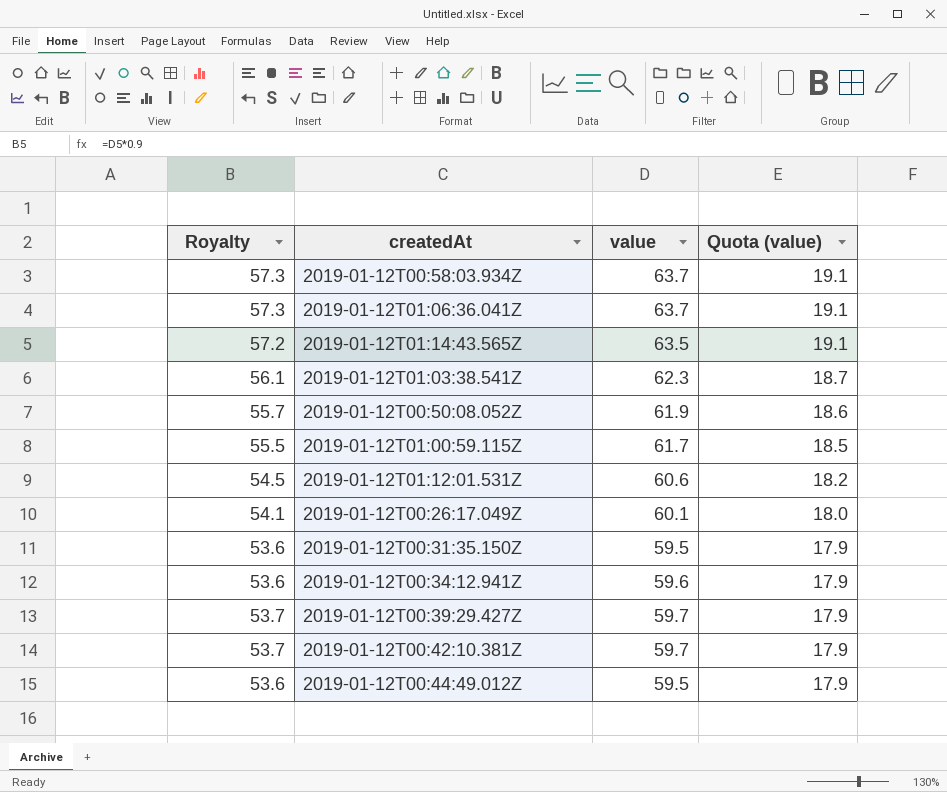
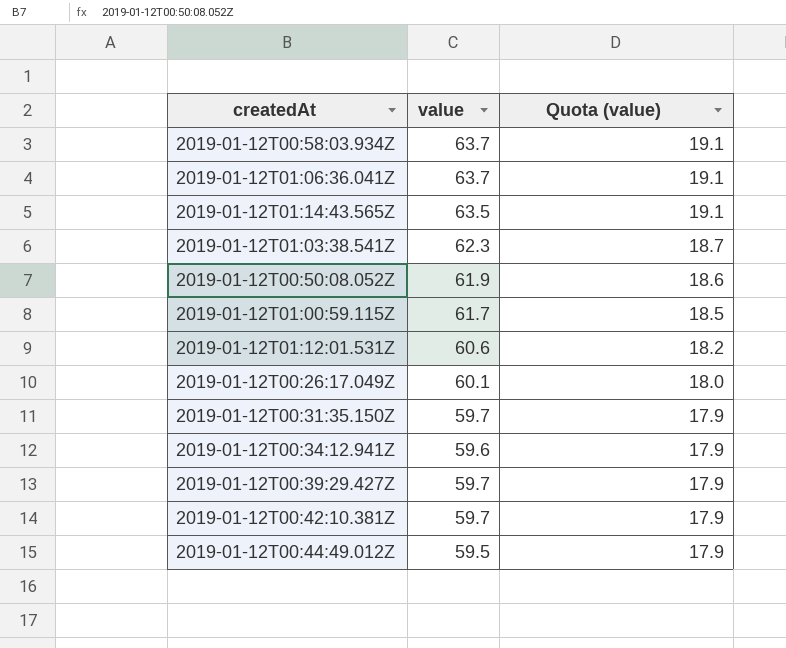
column Royalty | formula: [value] * 0.9 -> none
2019-01-12T00:31:35.150Z | value: 59.5 -> 59.7

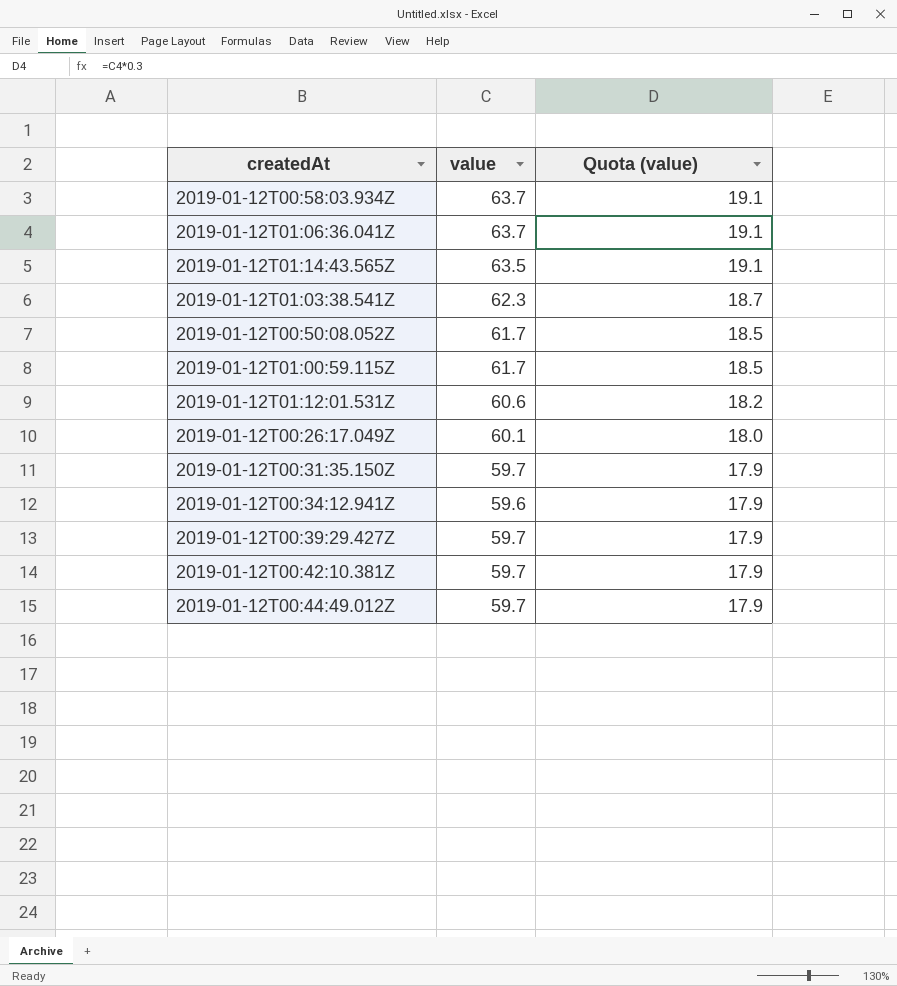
2019-01-12T00:50:08.052Z | value: 61.9 -> 61.7
2019-01-12T00:50:08.052Z | Quota (value): 18.6 -> 18.5
2019-01-12T00:44:49.012Z | value: 59.5 -> 59.7

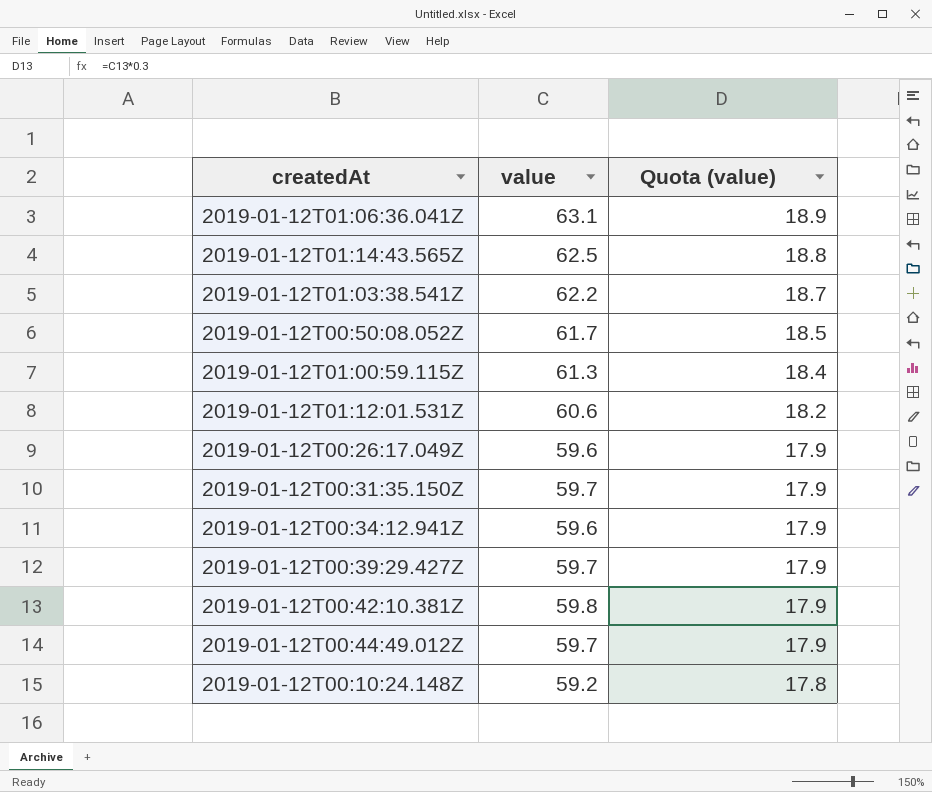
row 2019-01-12T00:58:03.934Z: 63.7 | 19.1 -> none
2019-01-12T01:06:36.041Z | value: 63.7 -> 63.1
2019-01-12T01:06:36.041Z | Quota (value): 19.1 -> 18.9
2019-01-12T01:14:43.565Z | value: 63.5 -> 62.5
2019-01-12T01:14:43.565Z | Quota (value): 19.1 -> 18.8
2019-01-12T01:03:38.541Z | value: 62.3 -> 62.2
2019-01-12T01:00:59.115Z | value: 61.7 -> 61.3
2019-01-12T01:00:59.115Z | Quota (value): 18.5 -> 18.4
2019-01-12T00:26:17.049Z | value: 60.1 -> 59.6
2019-01-12T00:26:17.049Z | Quota (value): 18.0 -> 17.9
2019-01-12T00:42:10.381Z | value: 59.7 -> 59.8
row 2019-01-12T00:10:24.148Z: none -> 59.2 | 17.8

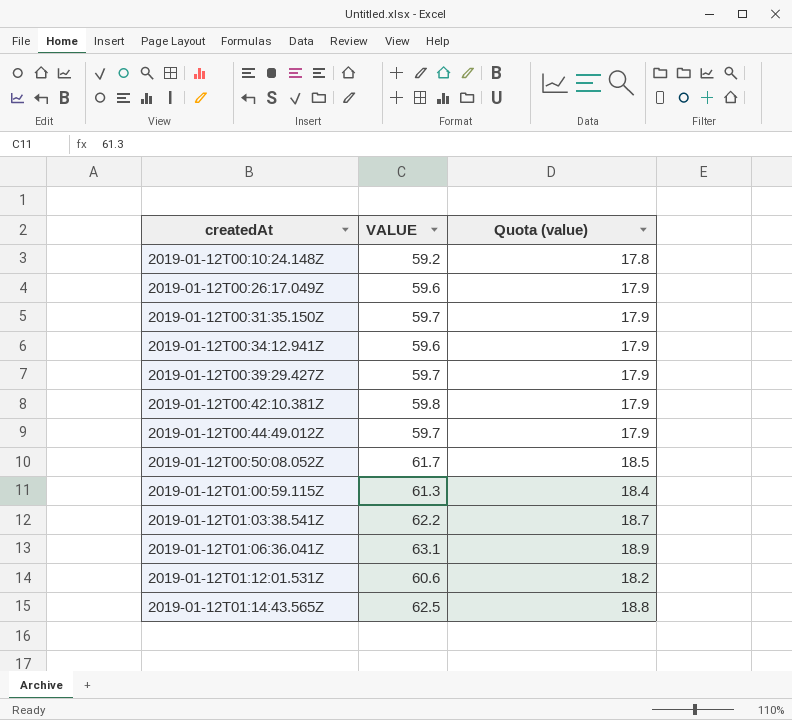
row order: Quota (value) descending -> createdAt ascending
column name: value -> VALUE

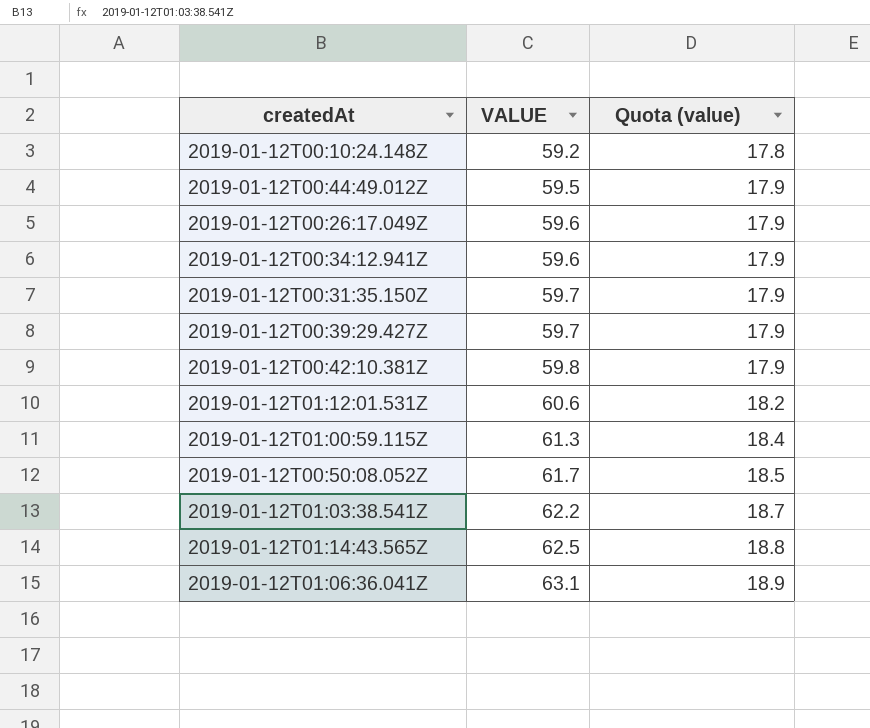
row order: createdAt ascending -> VALUE ascending
2019-01-12T00:44:49.012Z | VALUE: 59.7 -> 59.5

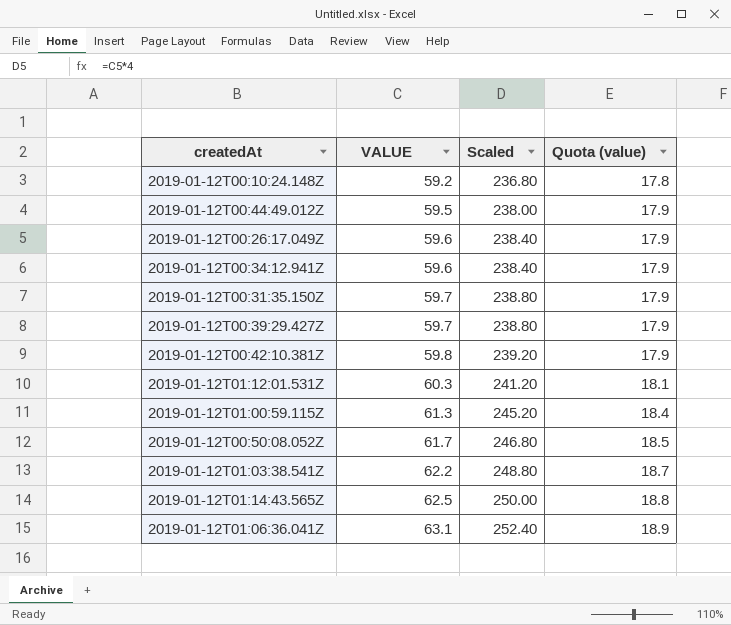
column Scaled | formula: none -> [VALUE] * 4
2019-01-12T01:12:01.531Z | VALUE: 60.6 -> 60.3
2019-01-12T01:12:01.531Z | Quota (value): 18.2 -> 18.1

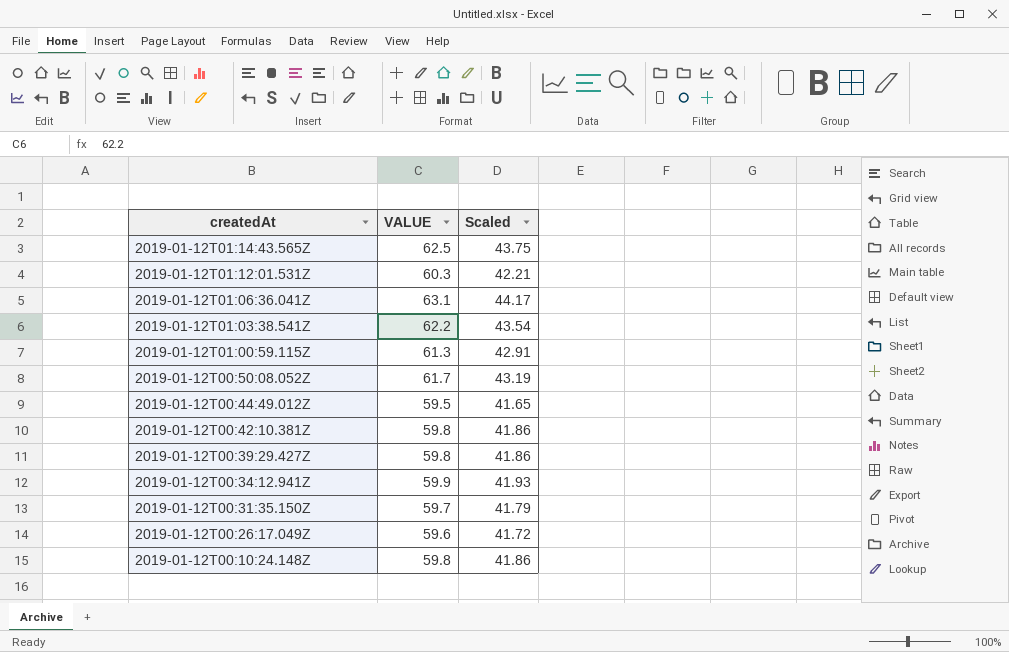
row order: VALUE ascending -> createdAt descending
column Quota (value) | formula: [VALUE] * 0.3 -> none
column Scaled | formula: [VALUE] * 4 -> [VALUE] * 0.7
2019-01-12T00:39:29.427Z | VALUE: 59.7 -> 59.8
2019-01-12T00:34:12.941Z | VALUE: 59.6 -> 59.9
2019-01-12T00:10:24.148Z | VALUE: 59.2 -> 59.8

